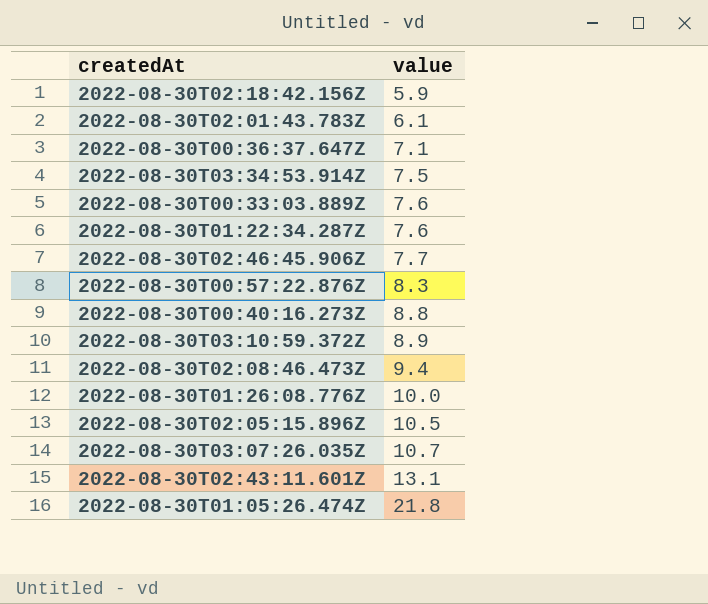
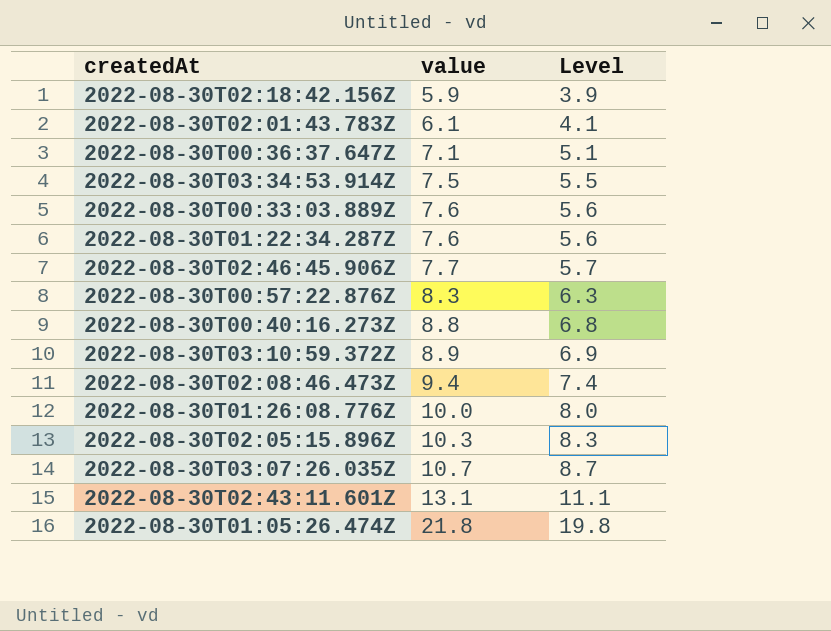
column Level | formula: none -> [value] - 2
2022-08-30T02:05:15.896Z | value: 10.5 -> 10.3

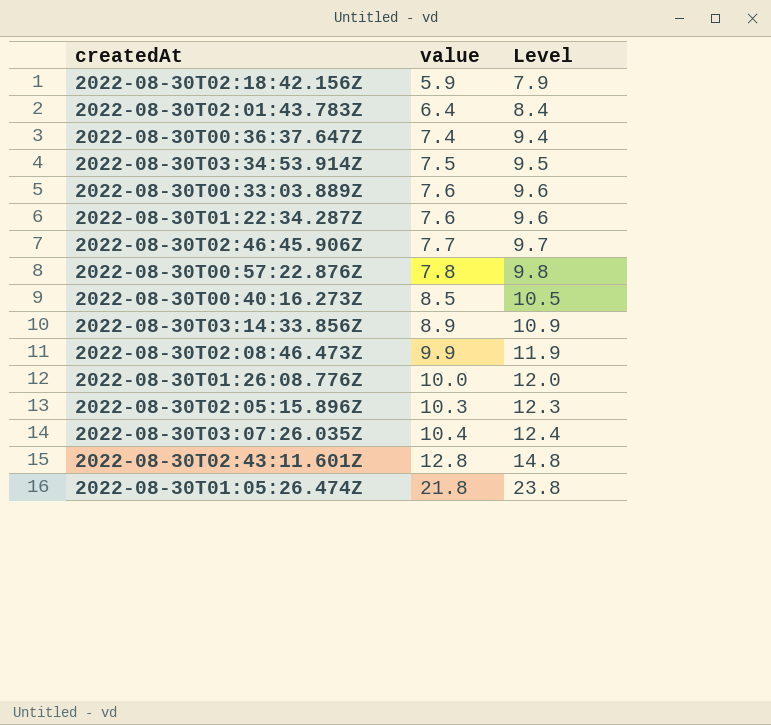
column Level | formula: [value] - 2 -> [value] + 2
row 2022-08-30T03:10:59.372Z: 8.9 | 6.9 -> none
2022-08-30T02:01:43.783Z | value: 6.1 -> 6.4
2022-08-30T00:36:37.647Z | value: 7.1 -> 7.4
2022-08-30T00:57:22.876Z | value: 8.3 -> 7.8
2022-08-30T00:40:16.273Z | value: 8.8 -> 8.5
row 2022-08-30T03:14:33.856Z: none -> 8.9 | 10.9
2022-08-30T02:08:46.473Z | value: 9.4 -> 9.9
2022-08-30T03:07:26.035Z | value: 10.7 -> 10.4
2022-08-30T02:43:11.601Z | value: 13.1 -> 12.8

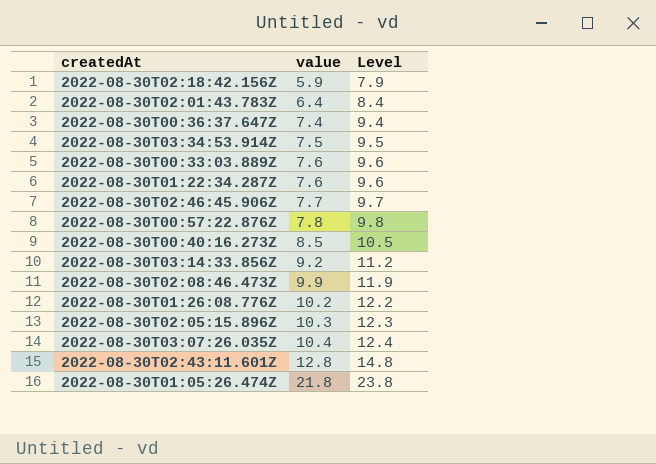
2022-08-30T03:14:33.856Z | value: 8.9 -> 9.2
2022-08-30T03:14:33.856Z | Level: 10.9 -> 11.2
2022-08-30T01:26:08.776Z | value: 10.0 -> 10.2
2022-08-30T01:26:08.776Z | Level: 12.0 -> 12.2

